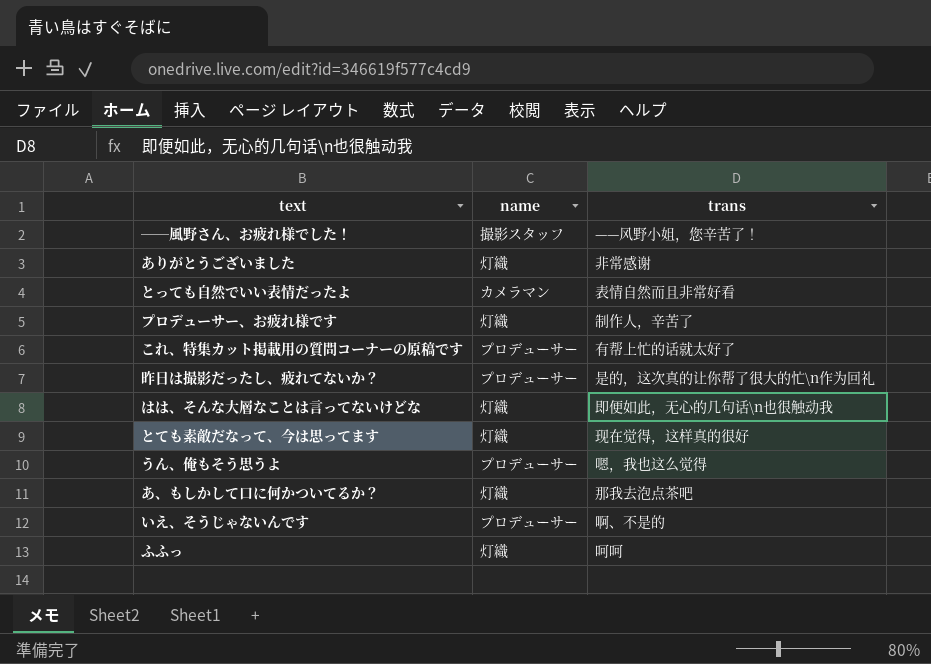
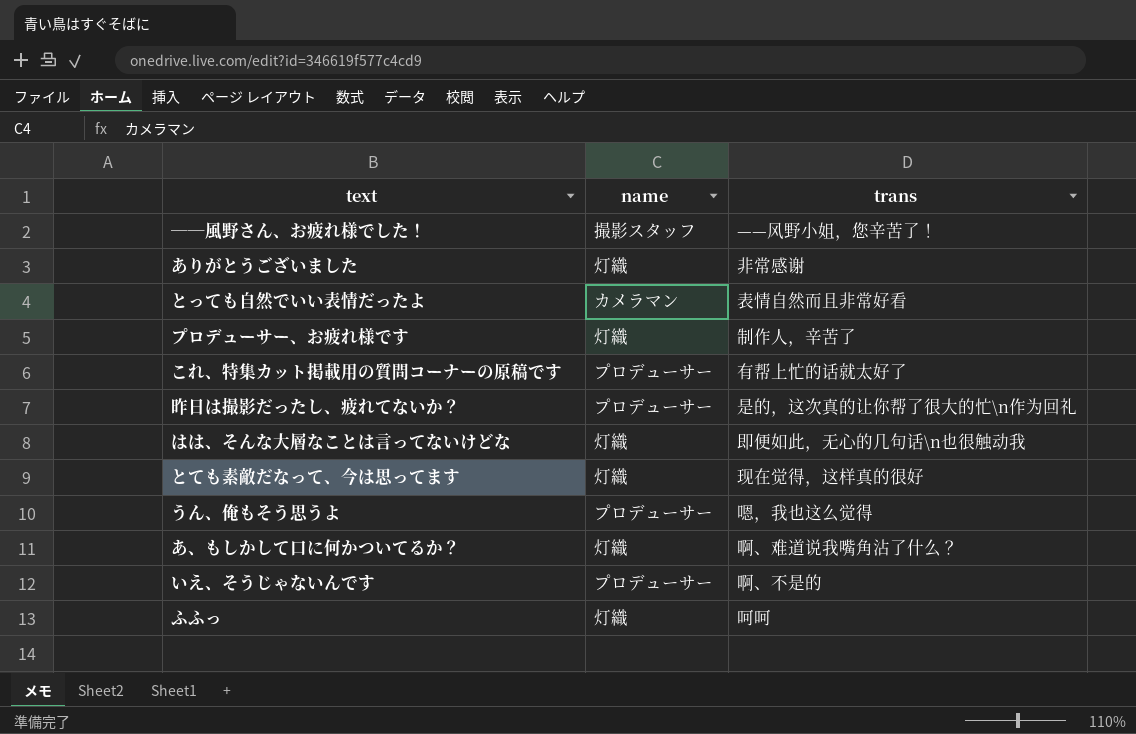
あ、もしかして口に何かついてるか？ | trans: 那我去泡点茶吧 -> 啊、难道说我嘴角沾了什么？

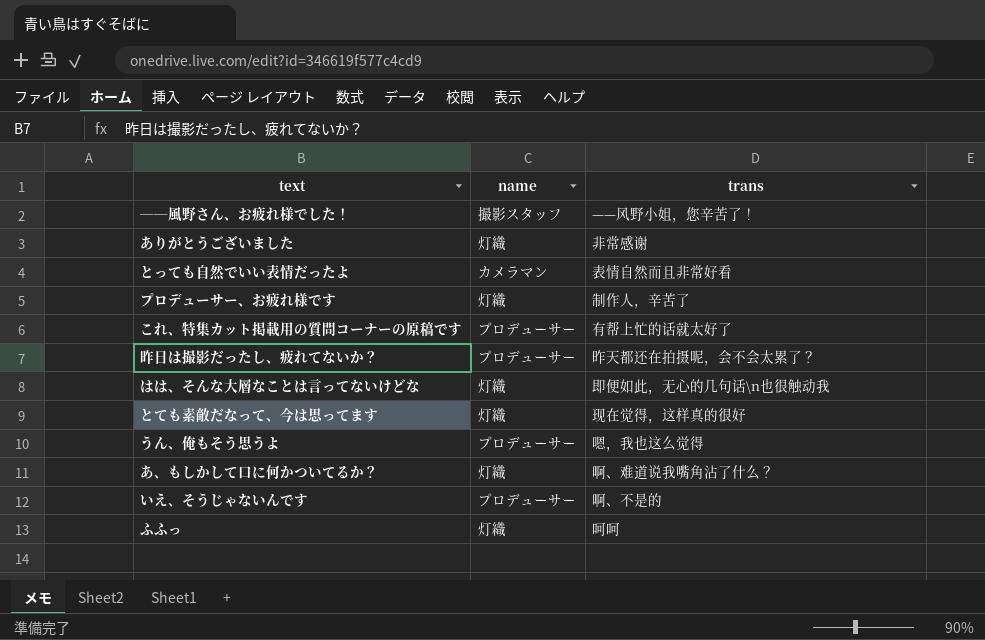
昨日は撮影だったし、疲れてないか？ | trans: 是的，这次真的让你帮了很大的忙\n作为回礼 -> 昨天都还在拍摄呢，会不会太累了？

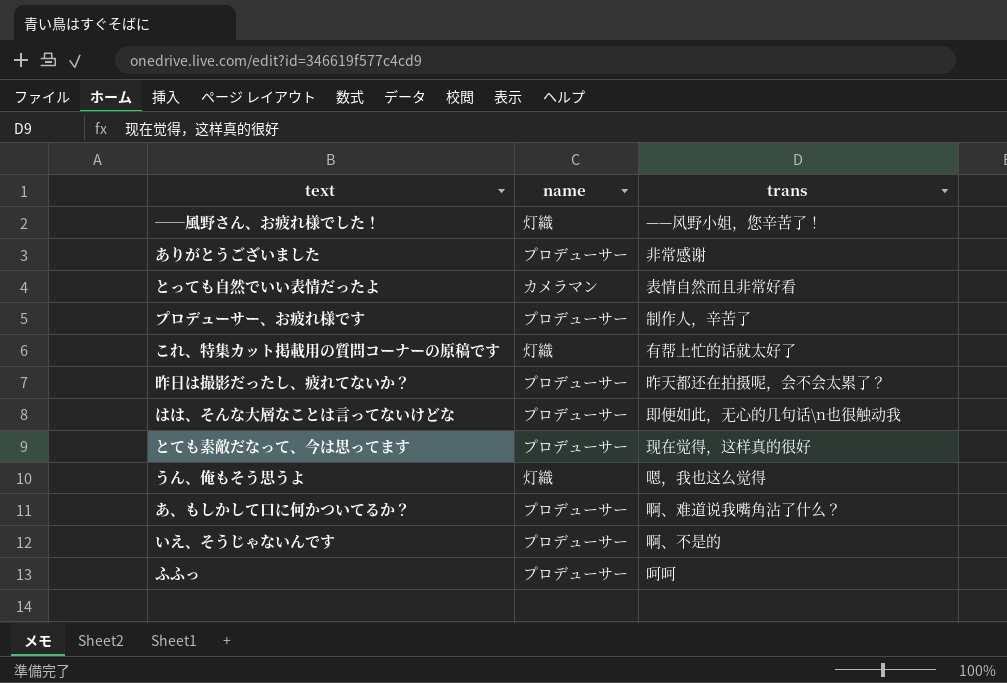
──風野さん、お疲れ様でした！ | name: 撮影スタッフ -> 灯織
ありがとうございました | name: 灯織 -> プロデューサー
プロデューサー、お疲れ様です | name: 灯織 -> プロデューサー
これ、特集カット掲載用の質問コーナーの原稿です | name: プロデューサー -> 灯織
はは、そんな大層なことは言ってないけどな | name: 灯織 -> プロデューサー
とても素敵だなって、今は思ってます | name: 灯織 -> プロデューサー
うん、俺もそう思うよ | name: プロデューサー -> 灯織
あ、もしかして口に何かついてるか？ | name: 灯織 -> プロデューサー
ふふっ | name: 灯織 -> プロデューサー

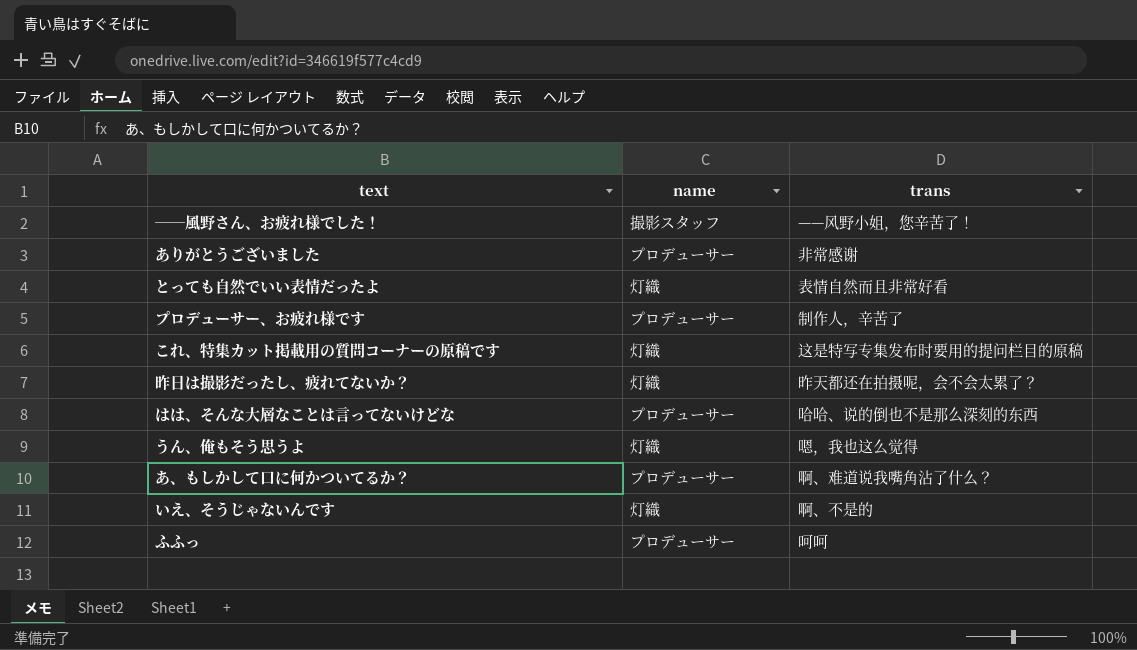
row とても素敵だなって、今は思ってます: プロデューサー | 现在觉得，这样真的很好 -> none
──風野さん、お疲れ様でした！ | name: 灯織 -> 撮影スタッフ
とっても自然でいい表情だったよ | name: カメラマン -> 灯織
これ、特集カット掲載用の質問コーナーの原稿です | trans: 有帮上忙的话就太好了 -> 这是特写专集发布时要用的提问栏目的原稿
昨日は撮影だったし、疲れてないか？ | name: プロデューサー -> 灯織
はは、そんな大層なことは言ってないけどな | trans: 即便如此，无心的几句话\n也很触动我 -> 哈哈、说的倒也不是那么深刻的东西
いえ、そうじゃないんです | name: プロデューサー -> 灯織

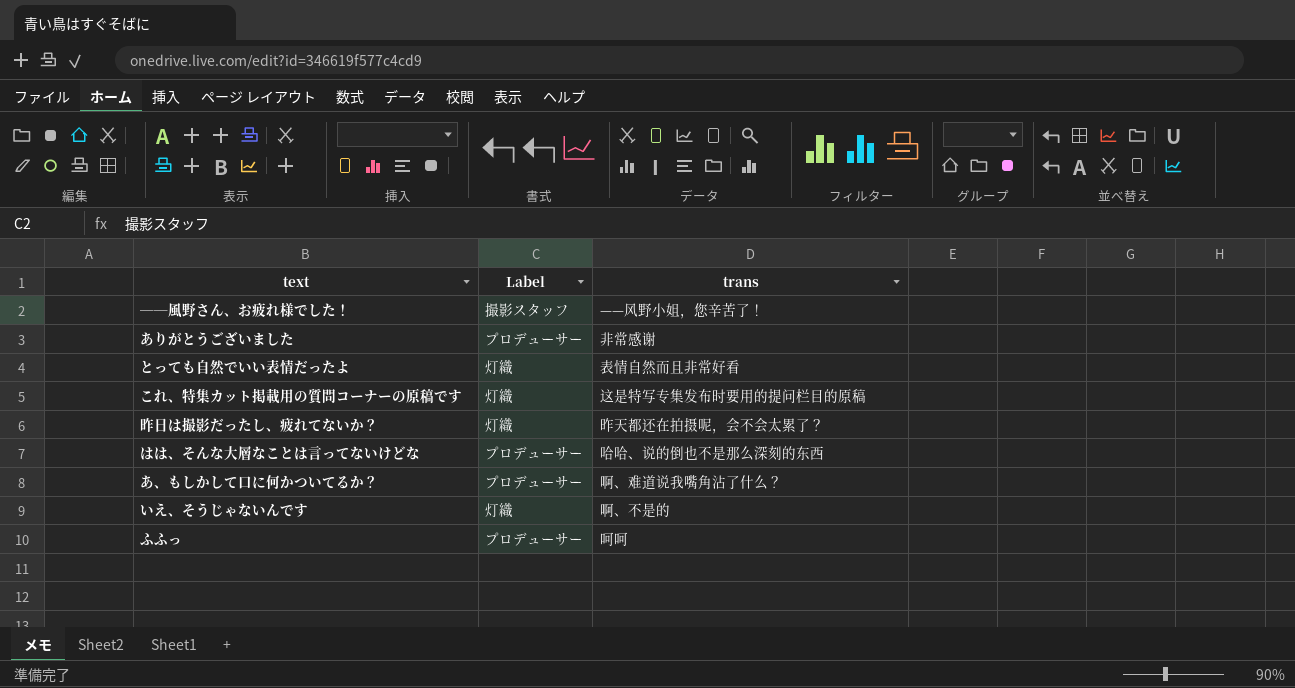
column name: name -> Label
row プロデューサー、お疲れ様です: プロデューサー | 制作人，辛苦了 -> none
row うん、俺もそう思うよ: 灯織 | 嗯，我也这么觉得 -> none

